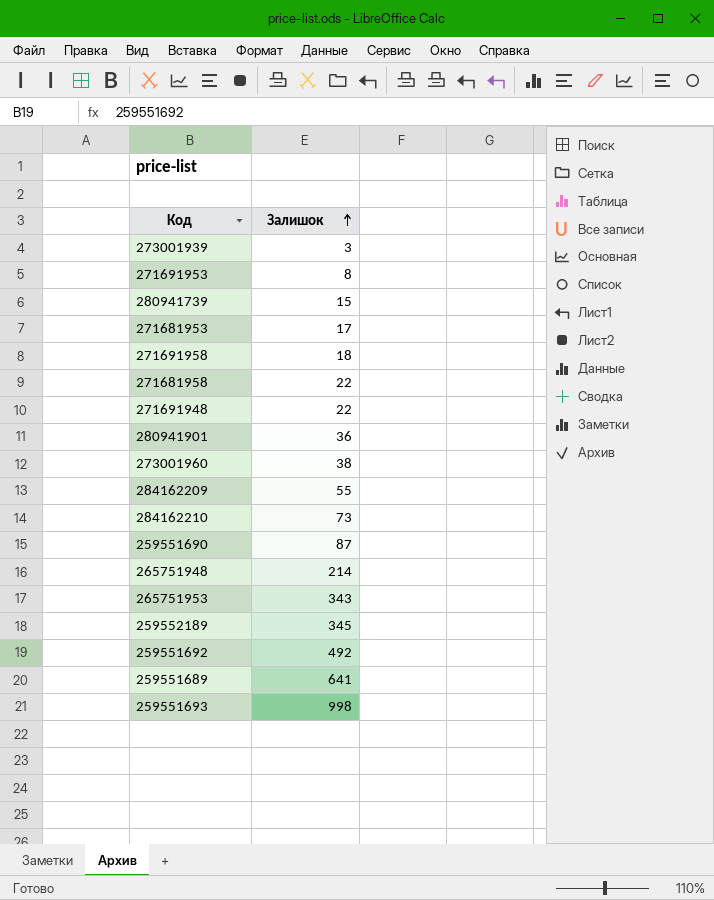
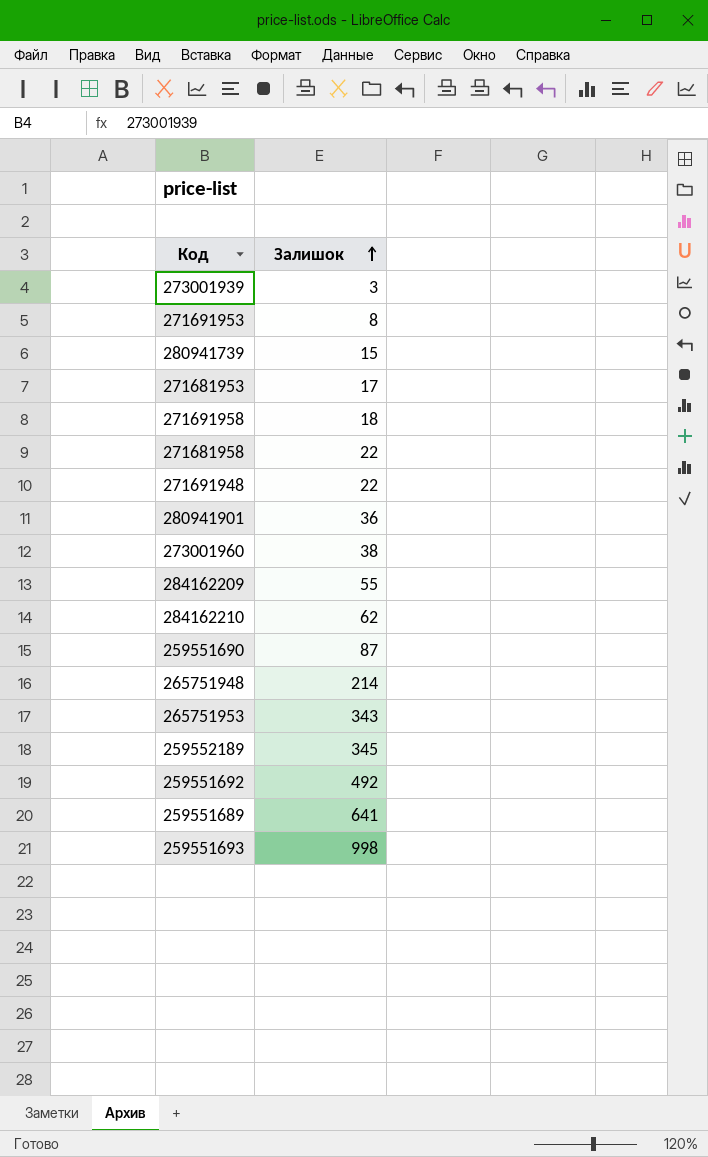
284162210 | Залишок: 73 -> 62

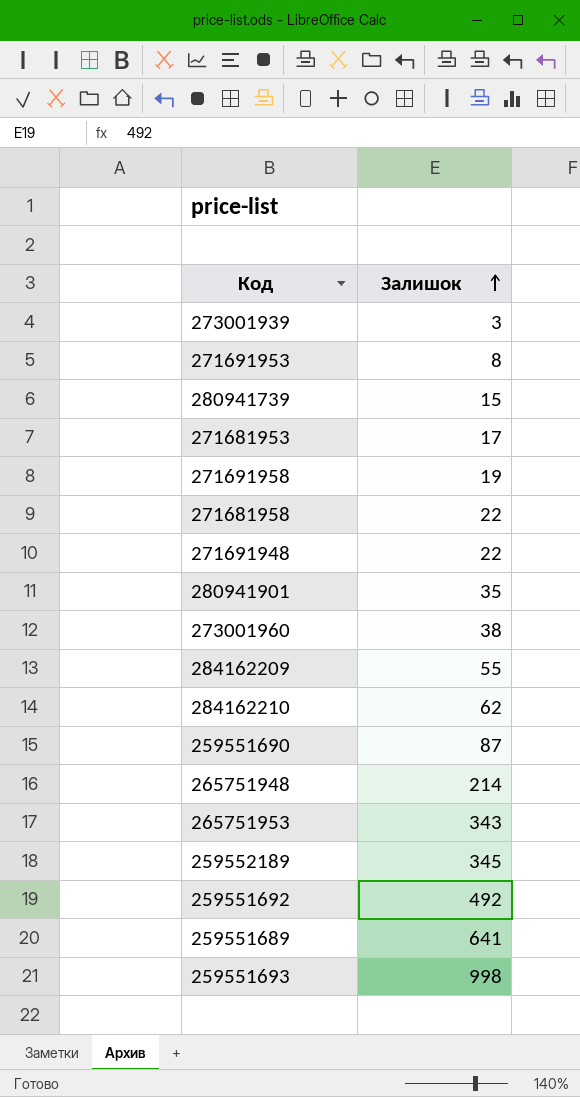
271691958 | Залишок: 18 -> 19
280941901 | Залишок: 36 -> 35

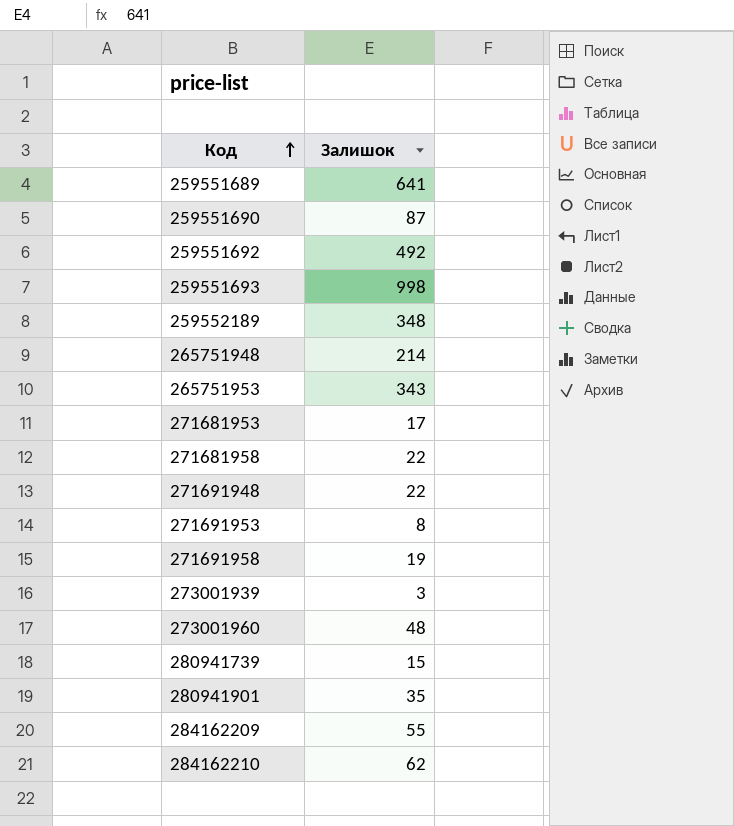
row order: Залишок ascending -> Код ascending
259552189 | Залишок: 345 -> 348
273001960 | Залишок: 38 -> 48

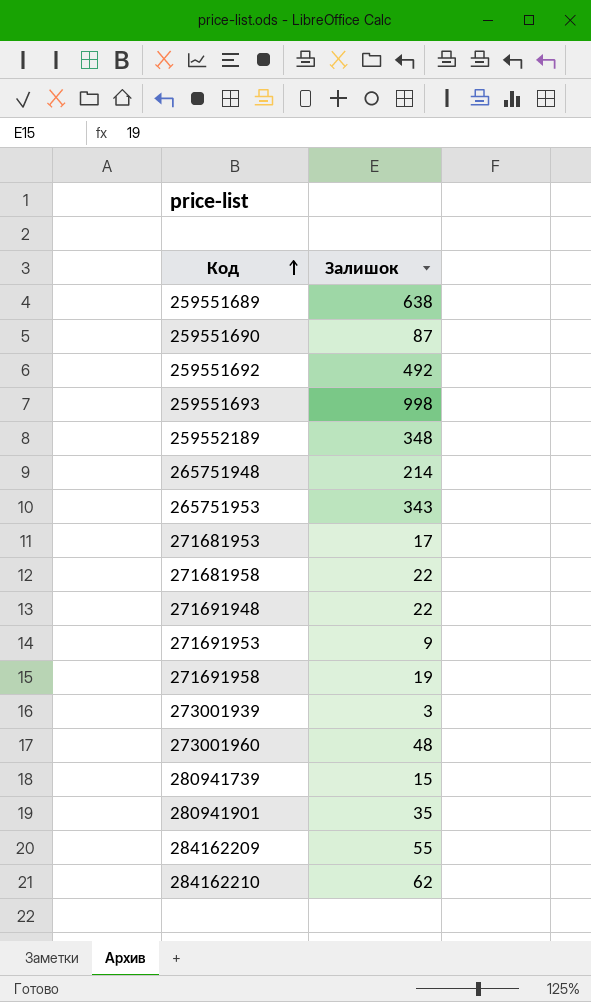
259551689 | Залишок: 641 -> 638
271691953 | Залишок: 8 -> 9

